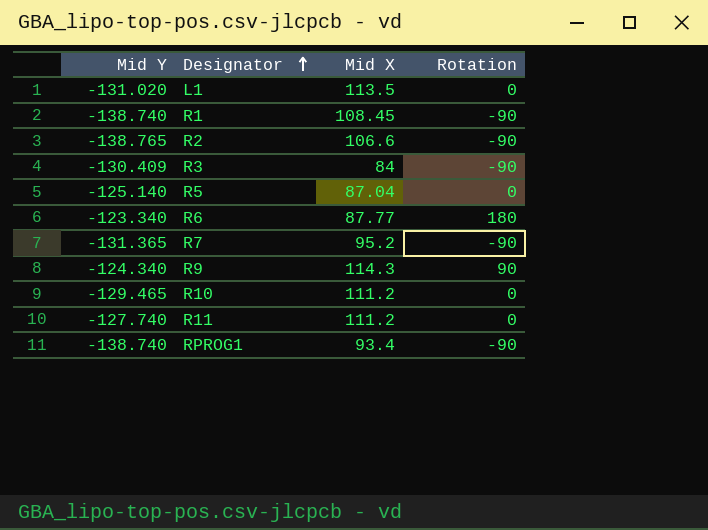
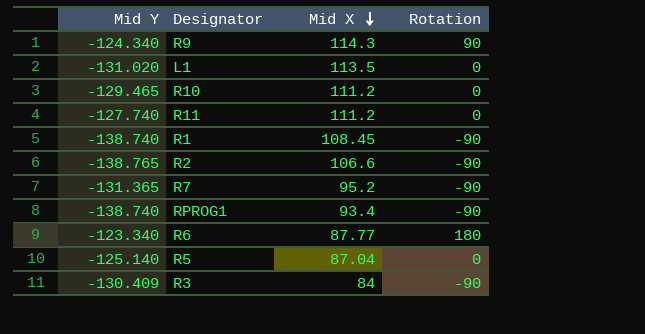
row order: Designator ascending -> Mid X descending

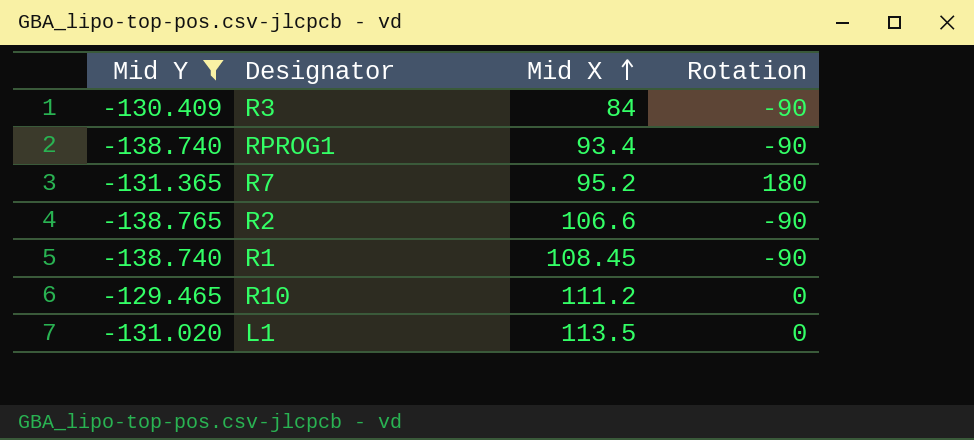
filter: none -> Mid Y <= -129.465
row order: Mid X descending -> Mid X ascending
R7 | Rotation: -90 -> 180

